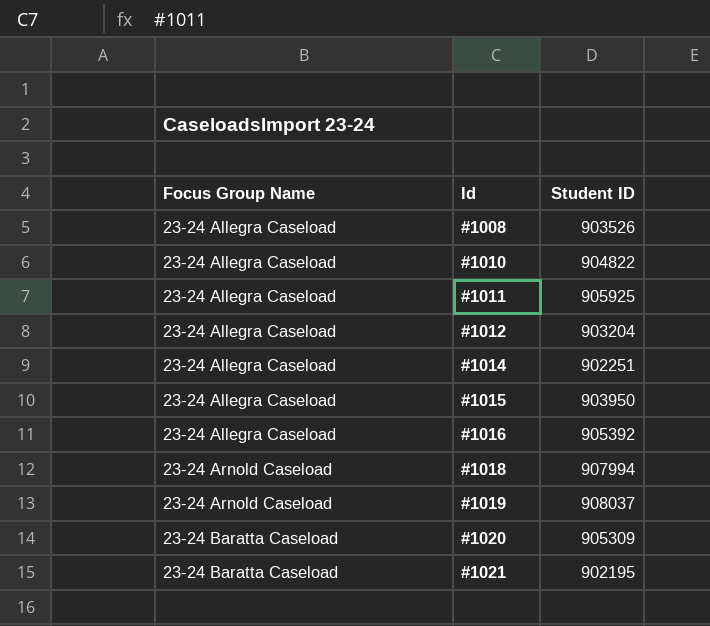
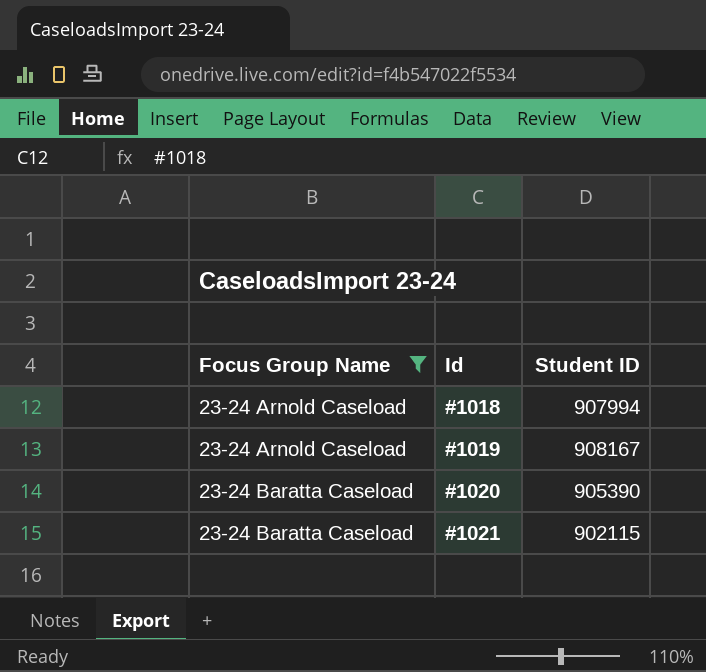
filter: none -> Focus Group Name != 23-24 Allegra Caseload
#1019 | Student ID: 908037 -> 908167
#1020 | Student ID: 905309 -> 905390
#1021 | Student ID: 902195 -> 902115

